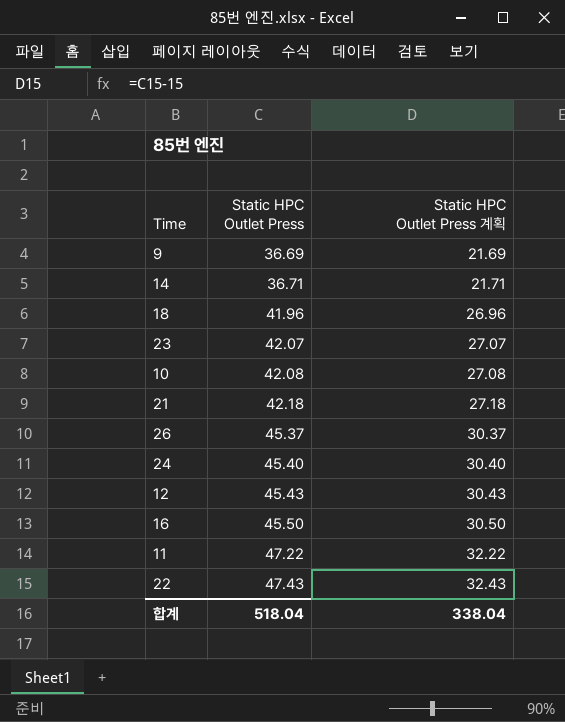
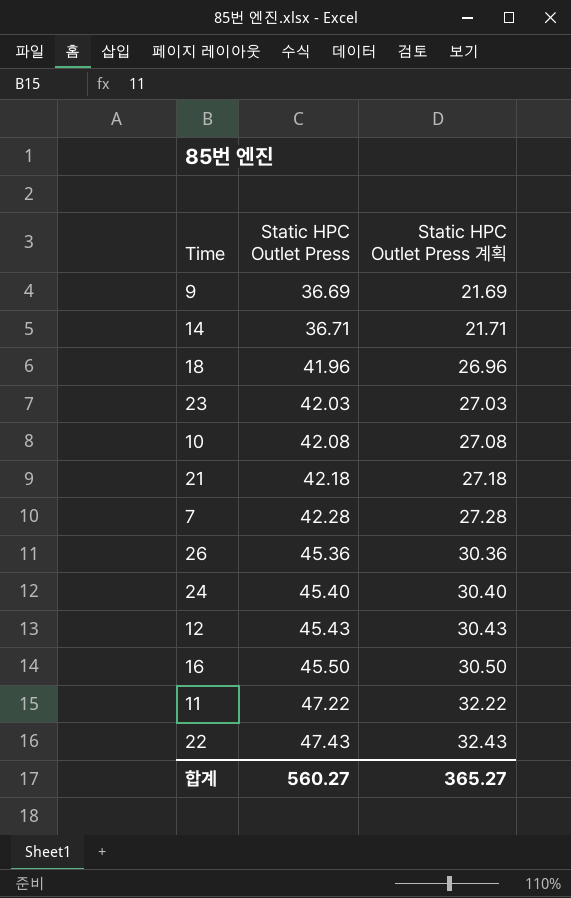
23 | Static HPC Outlet Press: 42.07 -> 42.03
23 | Static HPC Outlet Press 계획: 27.07 -> 27.03
row 7: none -> 42.28 | 27.28
26 | Static HPC Outlet Press: 45.37 -> 45.36
26 | Static HPC Outlet Press 계획: 30.37 -> 30.36
합계 | Static HPC Outlet Press: 518.04 -> 560.27
합계 | Static HPC Outlet Press 계획: 338.04 -> 365.27

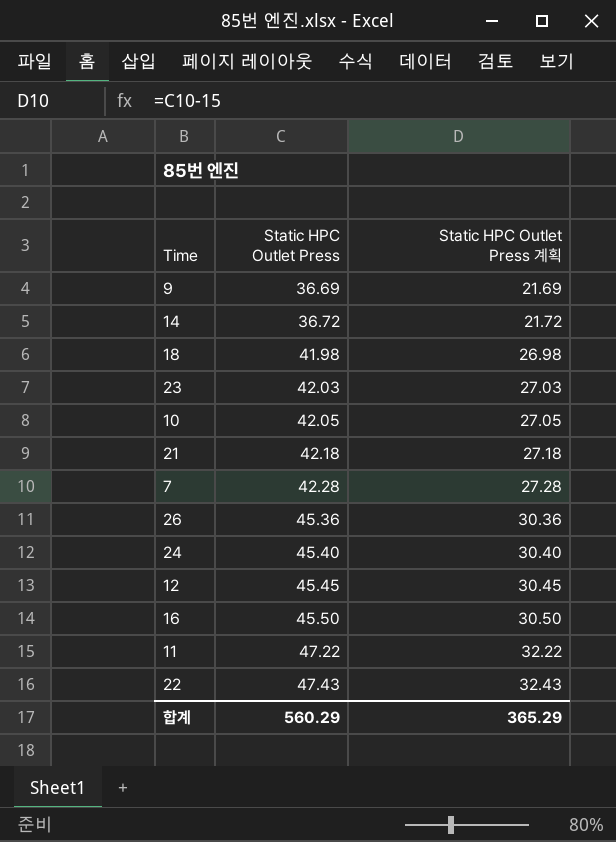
14 | Static HPC Outlet Press: 36.71 -> 36.72
14 | Static HPC Outlet Press 계획: 21.71 -> 21.72
18 | Static HPC Outlet Press: 41.96 -> 41.98
18 | Static HPC Outlet Press 계획: 26.96 -> 26.98
10 | Static HPC Outlet Press: 42.08 -> 42.05
10 | Static HPC Outlet Press 계획: 27.08 -> 27.05
12 | Static HPC Outlet Press: 45.43 -> 45.45
12 | Static HPC Outlet Press 계획: 30.43 -> 30.45
합계 | Static HPC Outlet Press: 560.27 -> 560.29
합계 | Static HPC Outlet Press 계획: 365.27 -> 365.29

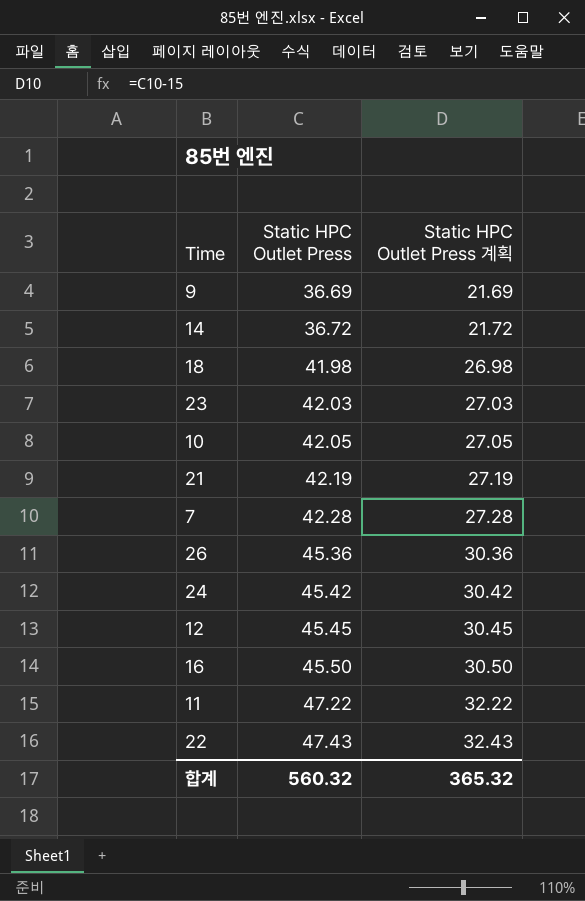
21 | Static HPC Outlet Press: 42.18 -> 42.19
21 | Static HPC Outlet Press 계획: 27.18 -> 27.19
24 | Static HPC Outlet Press: 45.40 -> 45.42
24 | Static HPC Outlet Press 계획: 30.40 -> 30.42
합계 | Static HPC Outlet Press: 560.29 -> 560.32
합계 | Static HPC Outlet Press 계획: 365.29 -> 365.32

